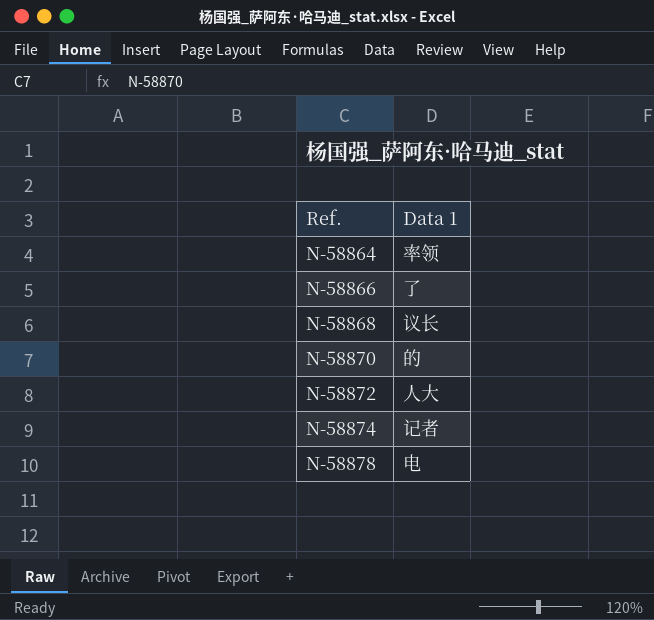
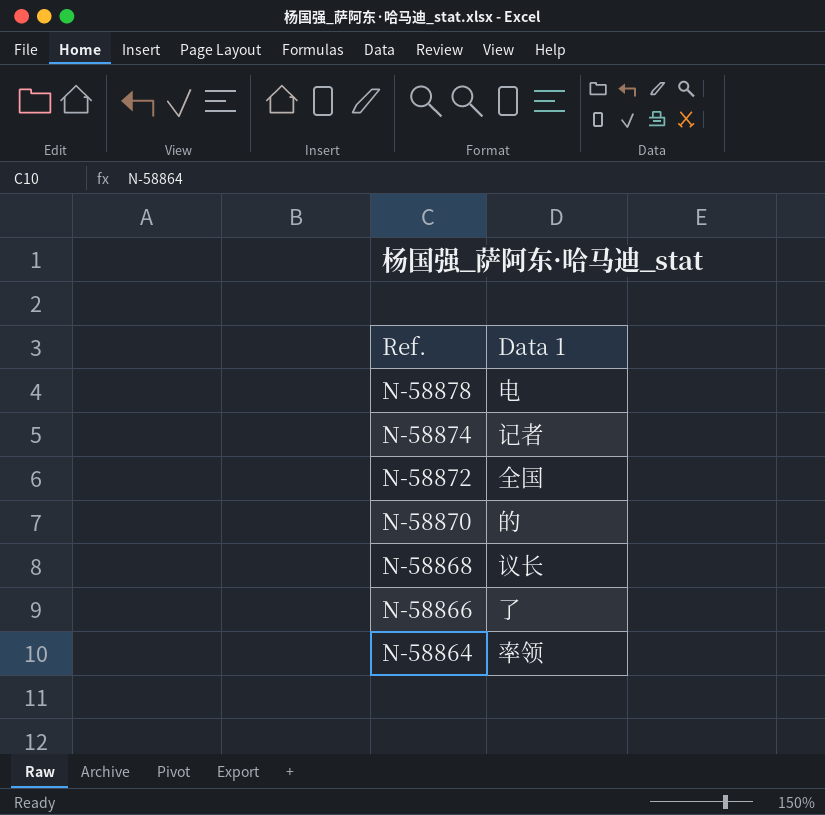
row order: Ref. ascending -> Ref. descending
N-58872 | Data 1: 人大 -> 全国

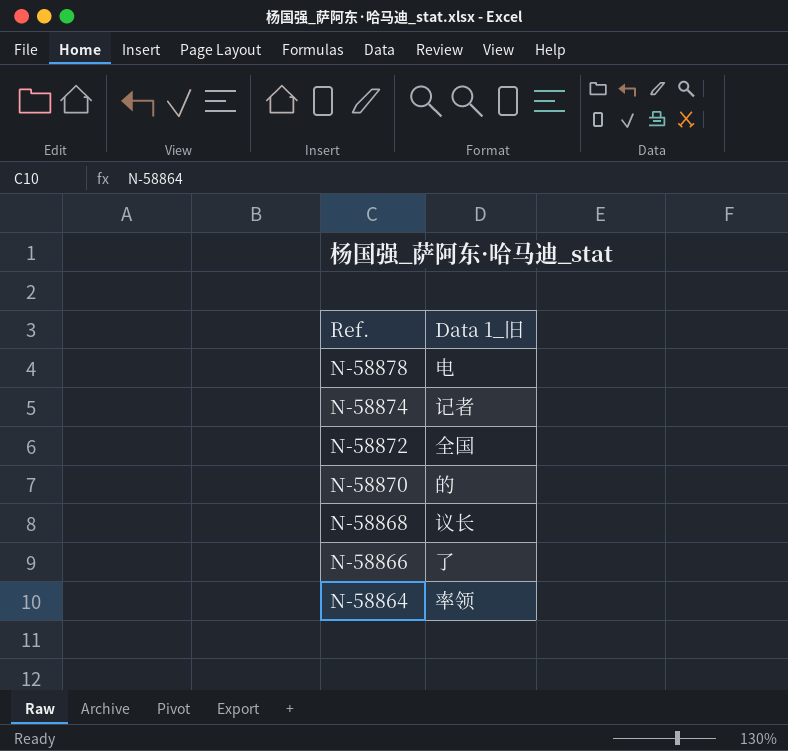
column name: Data 1 -> Data 1_旧

